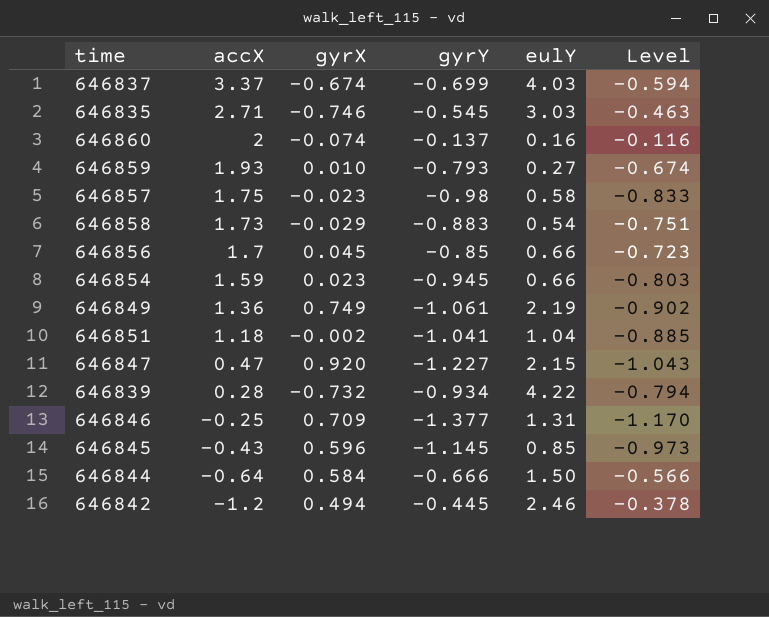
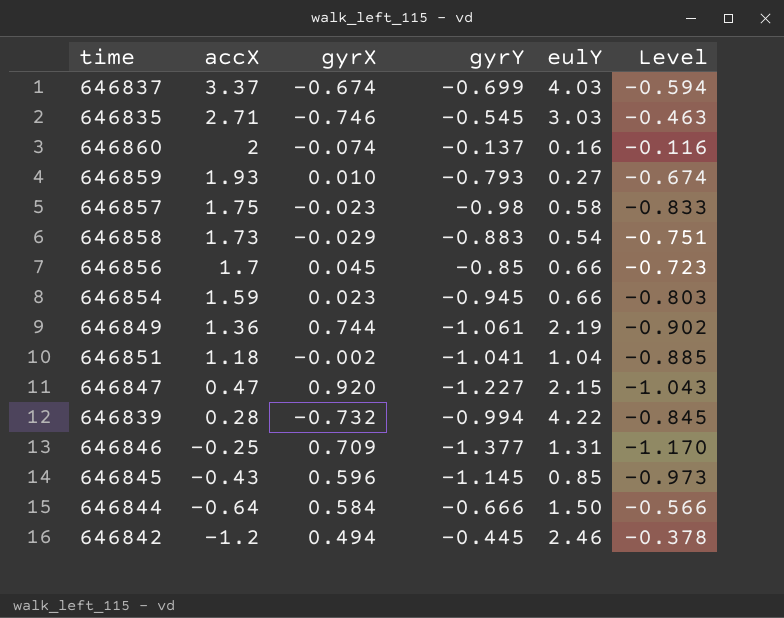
646849 | gyrX: 0.749 -> 0.744
646839 | gyrY: -0.934 -> -0.994
646839 | Level: -0.794 -> -0.845

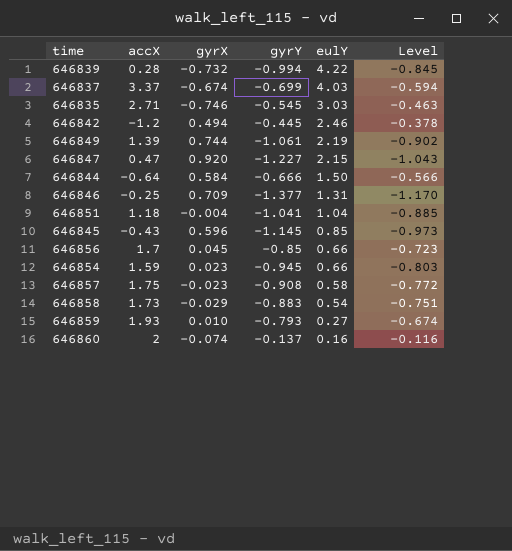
row order: accX descending -> eulY descending
646849 | accX: 1.36 -> 1.39
646851 | gyrX: -0.002 -> -0.004
646857 | gyrY: -0.98 -> -0.908
646857 | Level: -0.833 -> -0.772

